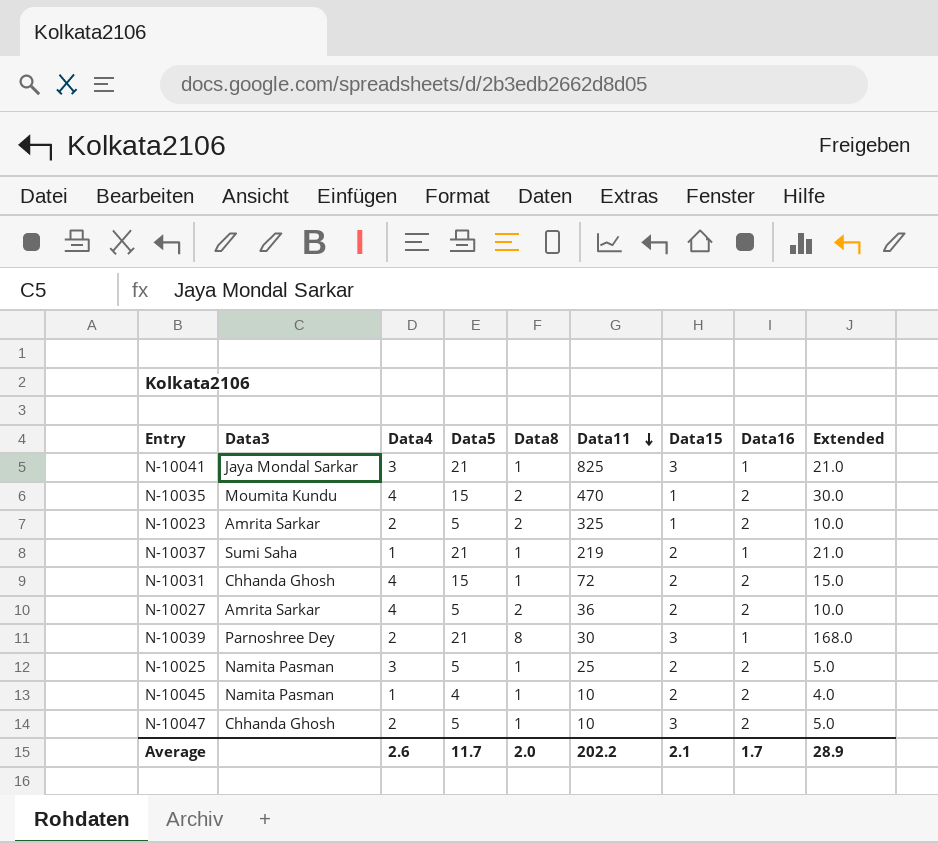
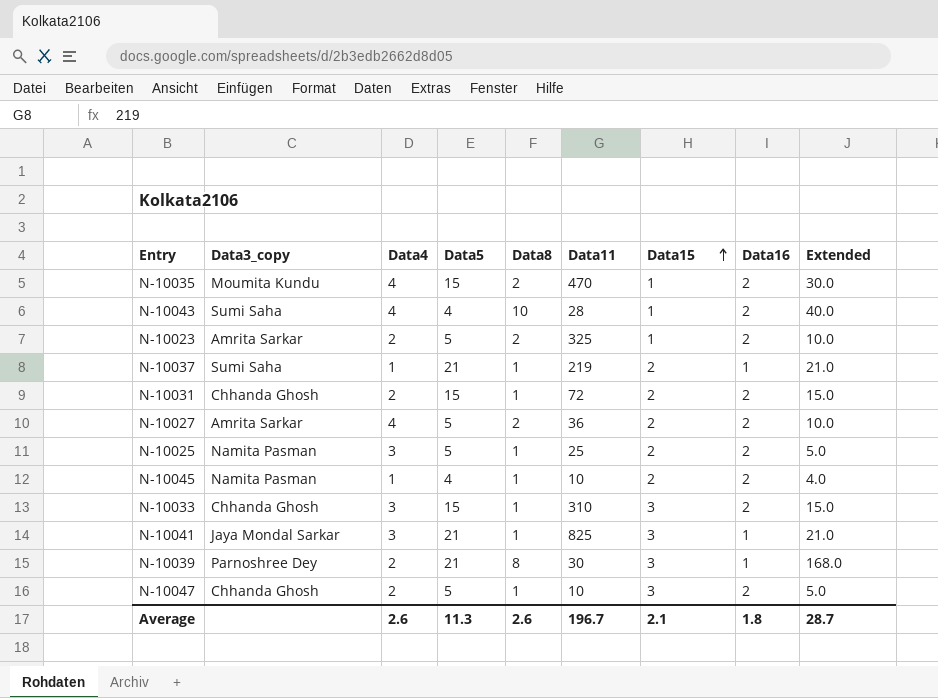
row order: Data11 descending -> Data15 ascending
column name: Data3 -> Data3_copy
row N-10043: none -> Sumi Saha | 4 | 4 | 10 | 28 | 1 | 2 | 40.0
N-10031 | Data4: 4 -> 2
row N-10033: none -> Chhanda Ghosh | 3 | 15 | 1 | 310 | 3 | 2 | 15.0
Average | Data5: 11.7 -> 11.3
Average | Data8: 2.0 -> 2.6
Average | Data11: 202.2 -> 196.7
Average | Data16: 1.7 -> 1.8
Average | Extended: 28.9 -> 28.7

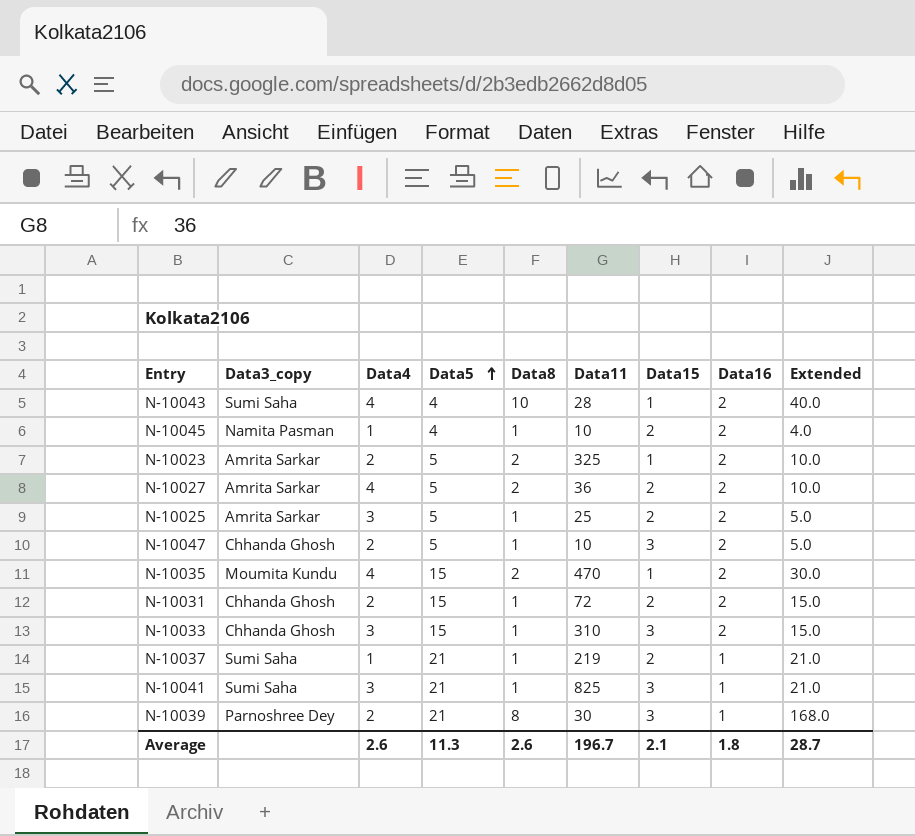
row order: Data15 ascending -> Data5 ascending
N-10025 | Data3_copy: Namita Pasman -> Amrita Sarkar
N-10041 | Data3_copy: Jaya Mondal Sarkar -> Sumi Saha

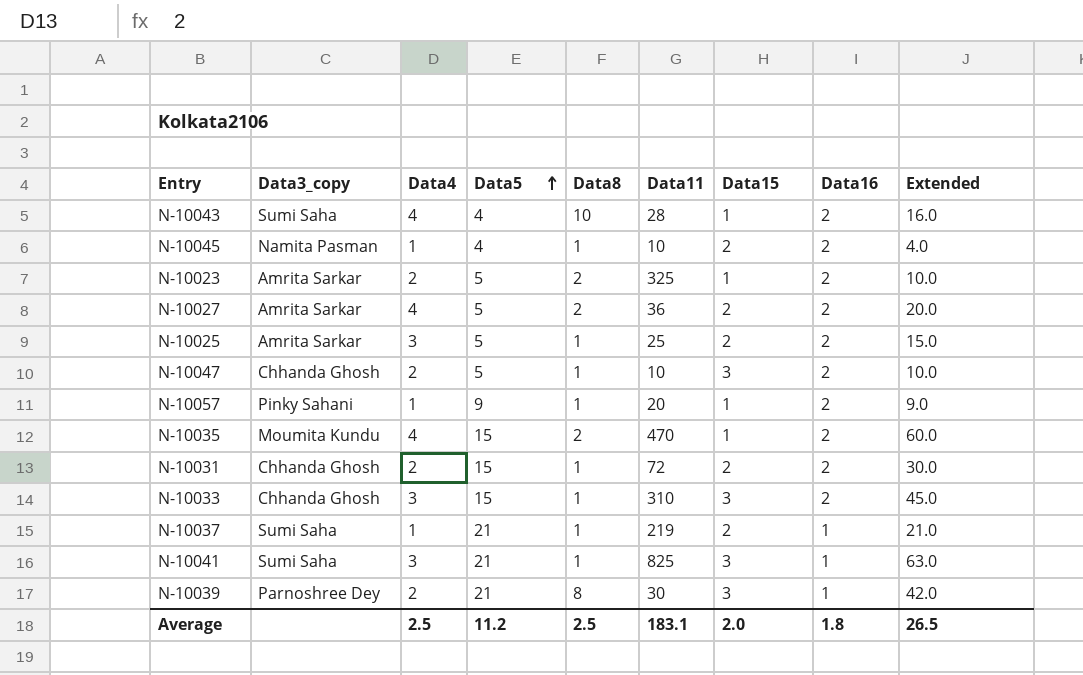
column Extended | formula: [Data5] * [Data8] -> [Data4] * [Data5]
row N-10057: none -> Pinky Sahani | 1 | 9 | 1 | 20 | 1 | 2 | 9.0
Average | Data4: 2.6 -> 2.5
Average | Data5: 11.3 -> 11.2
Average | Data8: 2.6 -> 2.5
Average | Data11: 196.7 -> 183.1
Average | Data15: 2.1 -> 2.0
Average | Extended: 28.7 -> 26.5

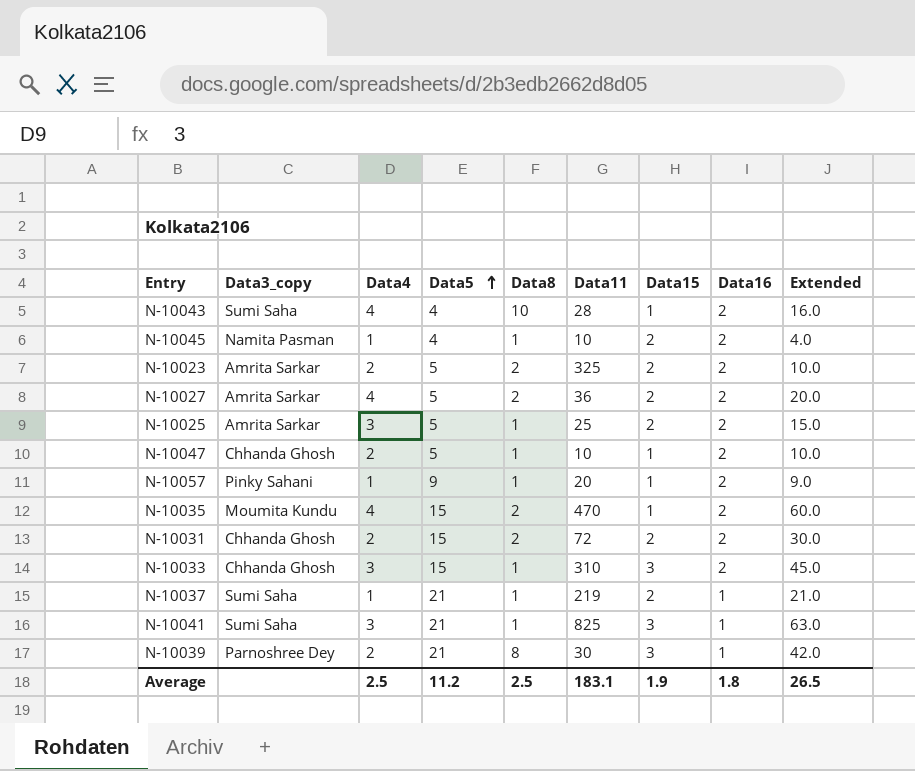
N-10023 | Data15: 1 -> 2
N-10047 | Data15: 3 -> 1
N-10031 | Data8: 1 -> 2
Average | Data15: 2.0 -> 1.9

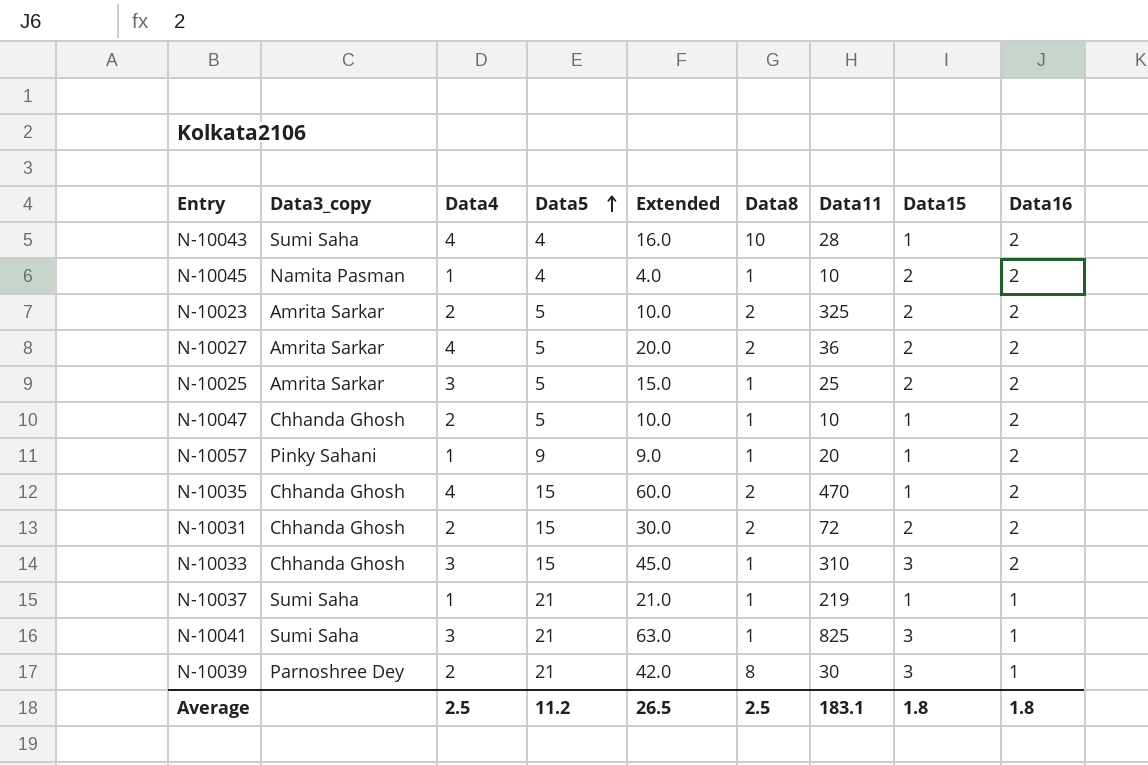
column Extended | position: 9 -> 5
N-10035 | Data3_copy: Moumita Kundu -> Chhanda Ghosh
N-10037 | Data15: 2 -> 1
Average | Data15: 1.9 -> 1.8

